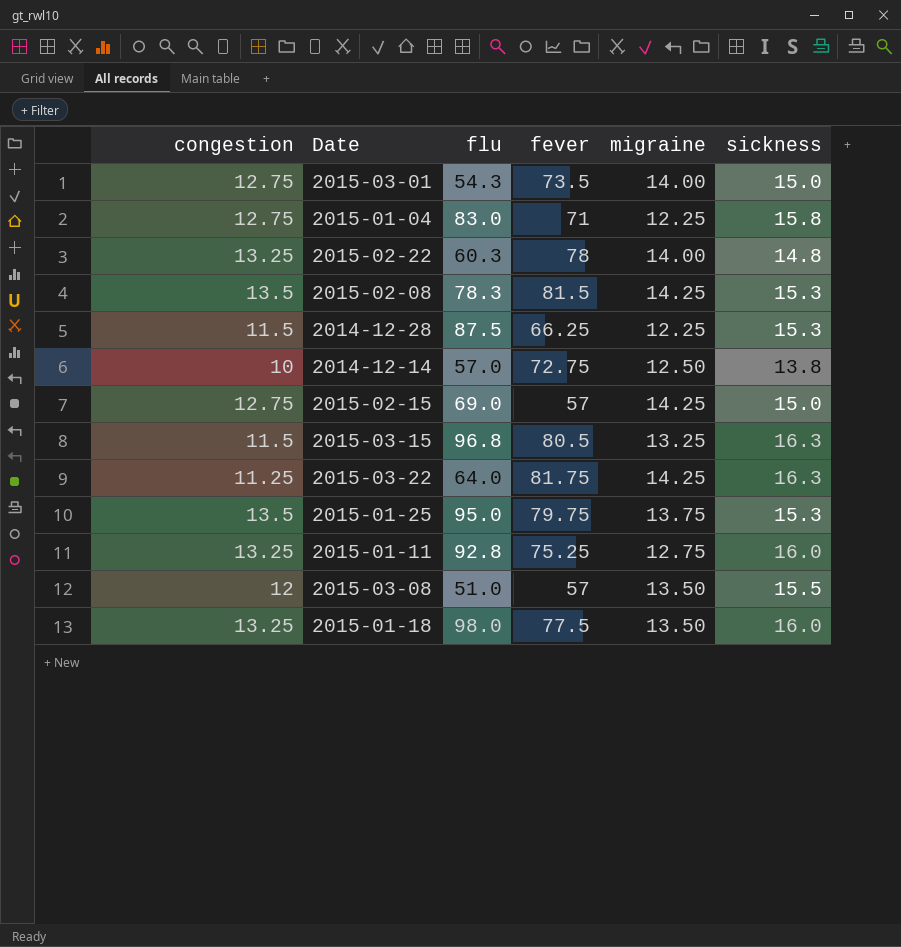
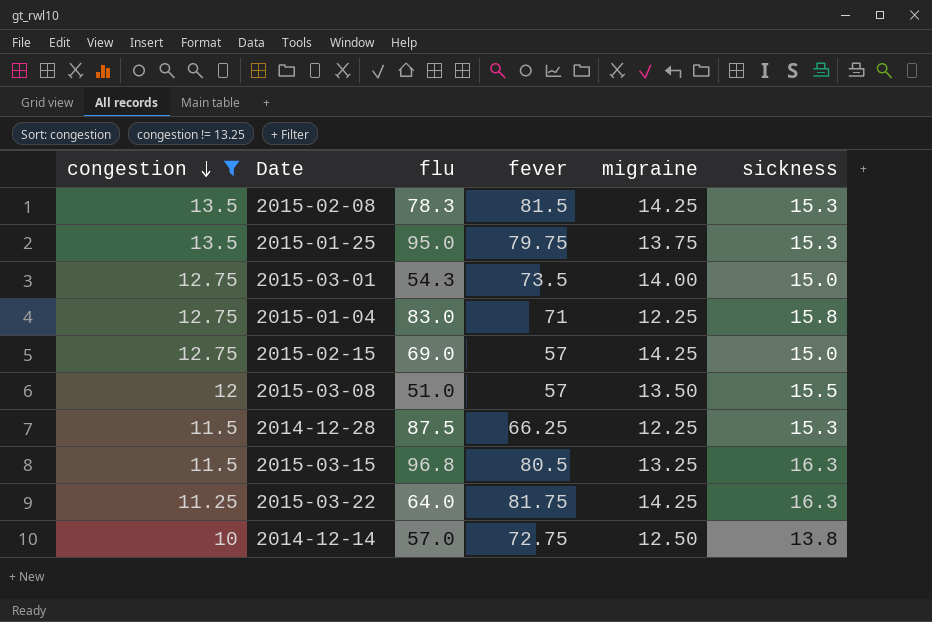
filter: none -> congestion != 13.25
row order: none -> congestion descending

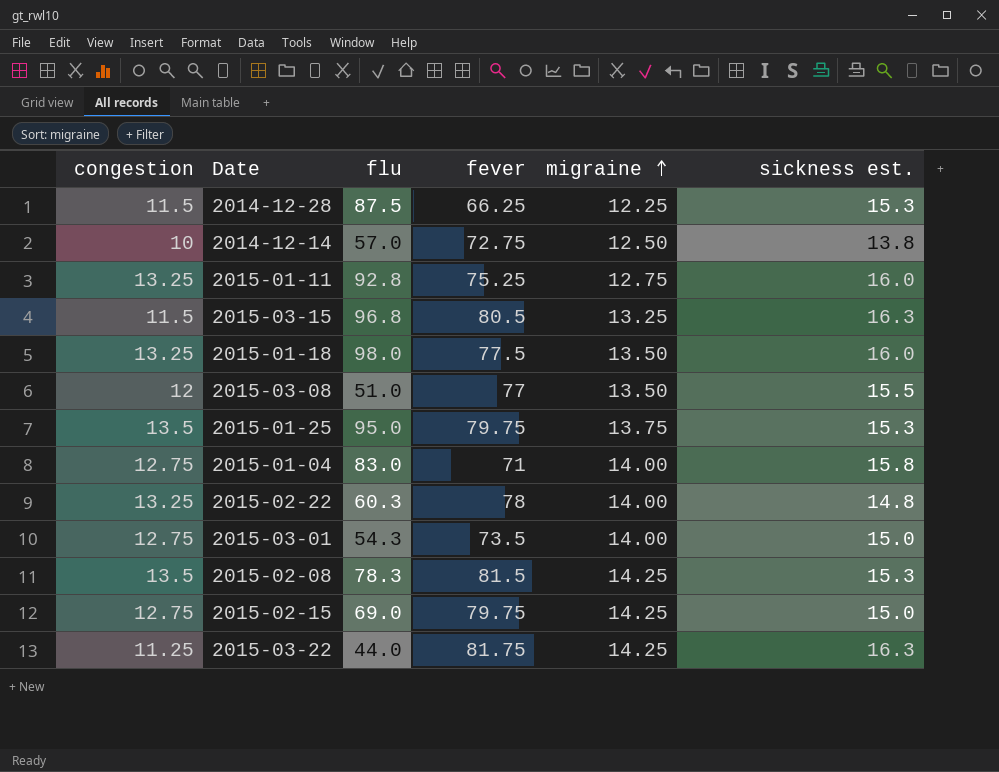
filter: congestion != 13.25 -> none
row order: congestion descending -> migraine ascending
column name: sickness -> sickness est.
2015-03-08 | fever: 57 -> 77
2015-01-04 | migraine: 12.25 -> 14.00
2015-02-15 | fever: 57 -> 79.75
2015-03-22 | flu: 64.0 -> 44.0

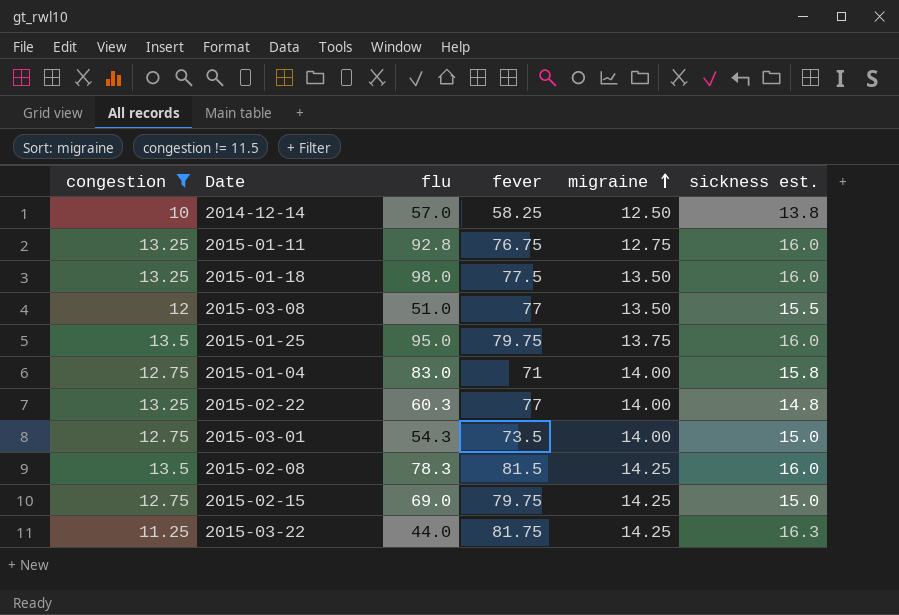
filter: none -> congestion != 11.5
2014-12-14 | fever: 72.75 -> 58.25
2015-01-11 | fever: 75.25 -> 76.75
2015-01-25 | sickness est.: 15.3 -> 16.0
2015-02-22 | fever: 78 -> 77
2015-02-08 | sickness est.: 15.3 -> 16.0

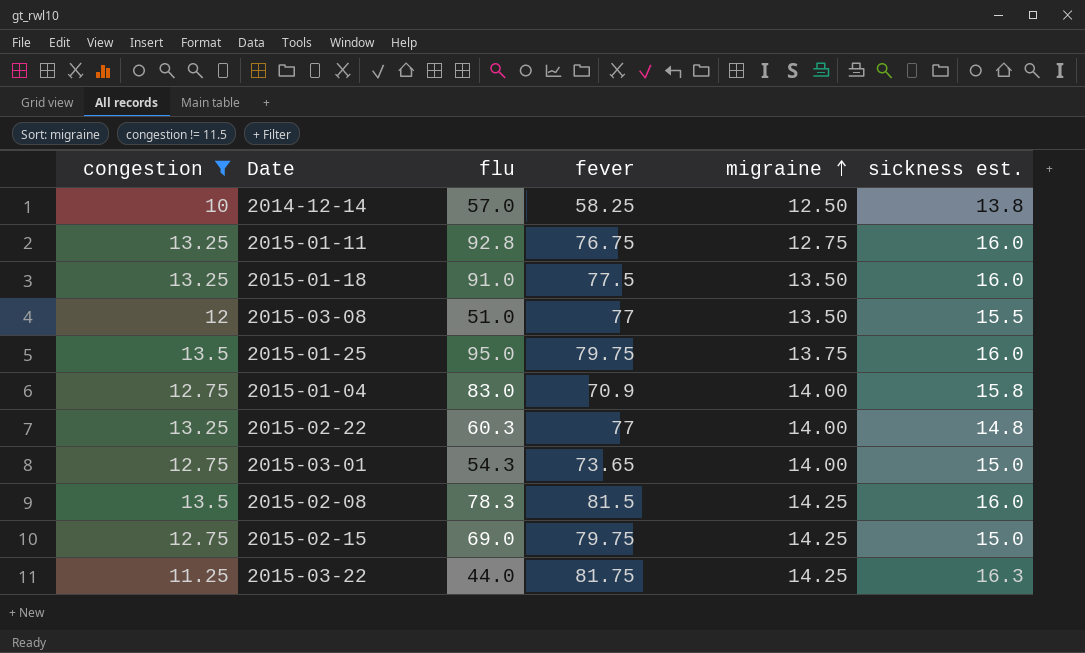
2015-01-18 | flu: 98.0 -> 91.0
2015-01-04 | fever: 71 -> 70.9
2015-03-01 | fever: 73.5 -> 73.65

